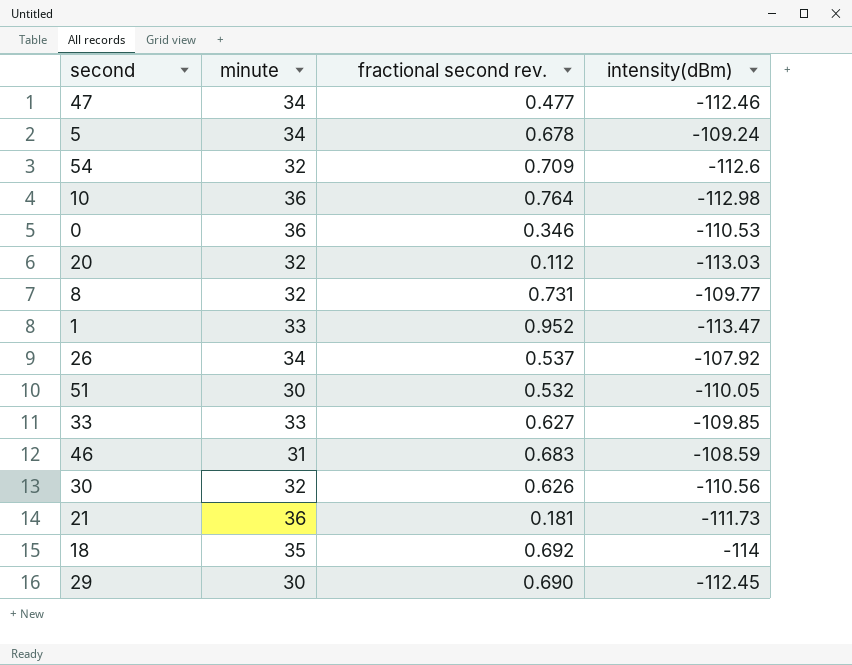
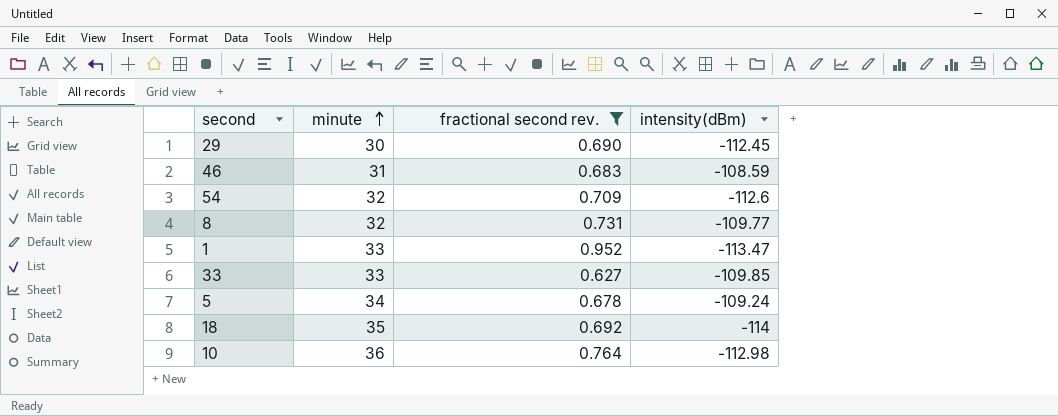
filter: none -> fractional second rev. >= 0.627
row order: none -> minute ascending

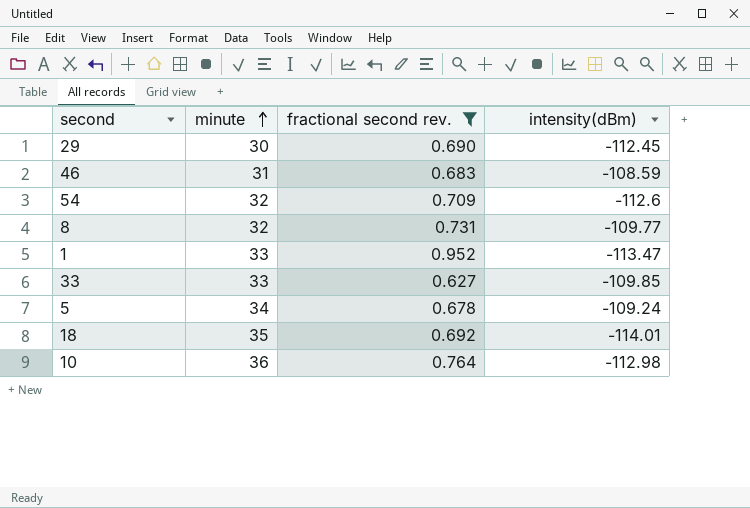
18 | intensity(dBm): -114 -> -114.01

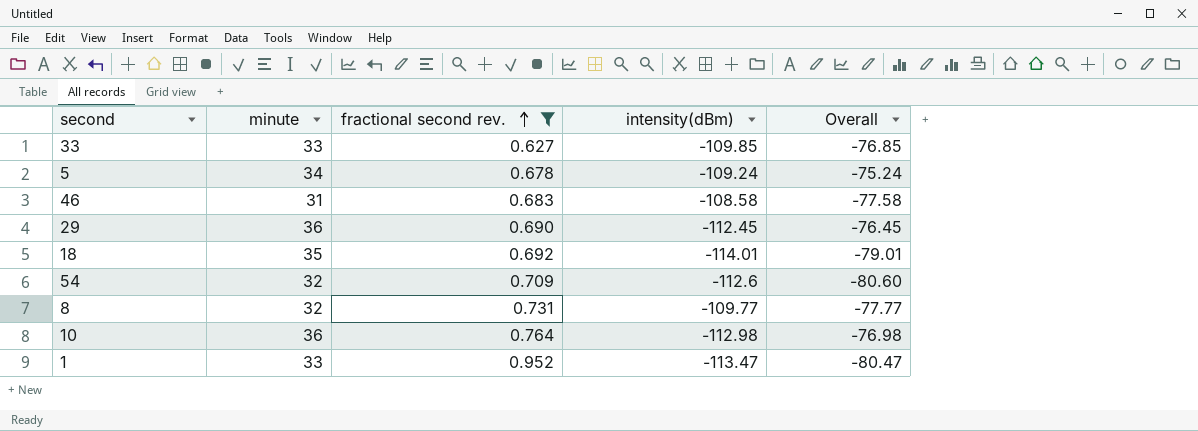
row order: minute ascending -> fractional second rev. ascending
column Overall | formula: none -> [minute] + [intensity(dBm)]
46 | intensity(dBm): -108.59 -> -108.58
29 | minute: 30 -> 36

